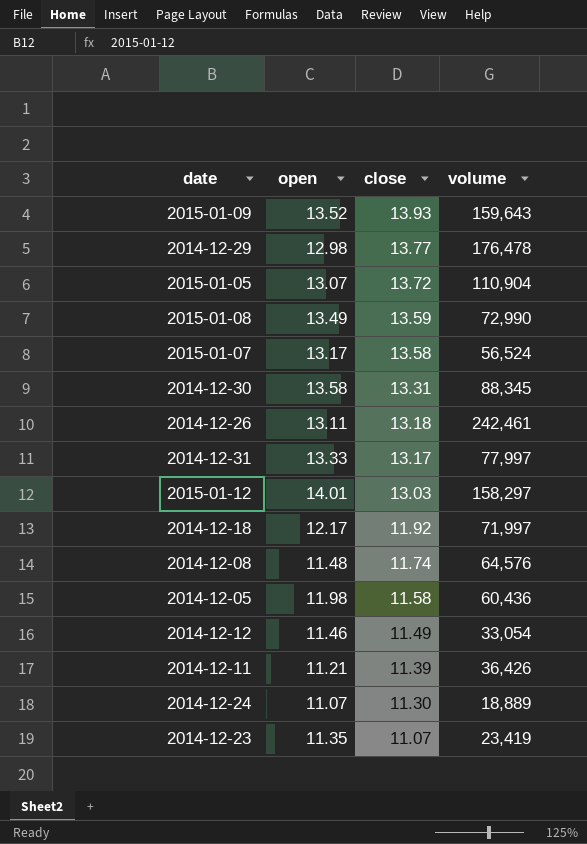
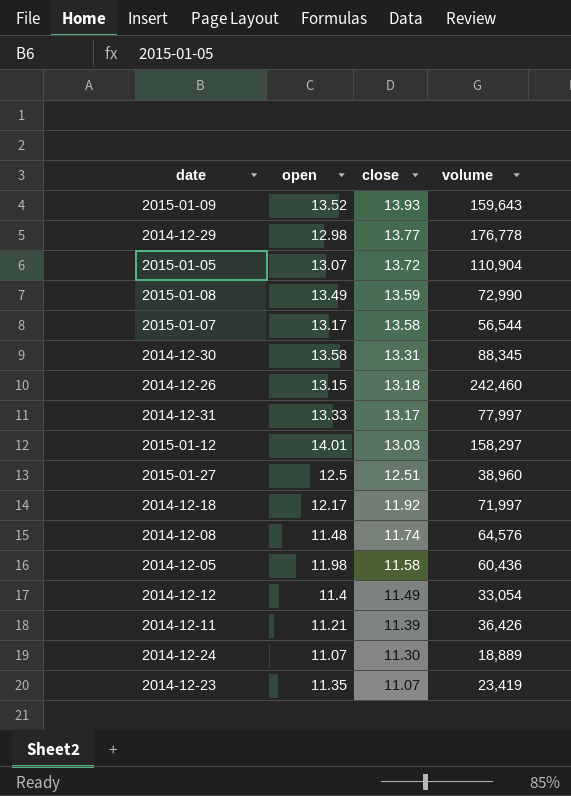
2014-12-29 | volume: 176,478 -> 176,778
2015-01-07 | volume: 56,524 -> 56,544
2014-12-26 | open: 13.11 -> 13.15
2014-12-26 | volume: 242,461 -> 242,460
row 2015-01-27: none -> 12.5 | 12.51 | 38,960
2014-12-12 | open: 11.46 -> 11.4

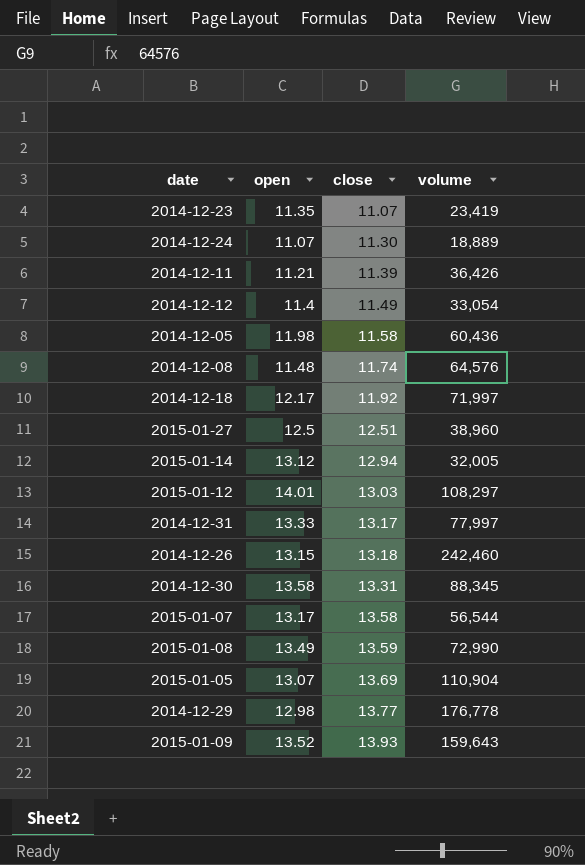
row order: close descending -> close ascending
row 2015-01-14: none -> 13.12 | 12.94 | 32,005
2015-01-12 | volume: 158,297 -> 108,297
2015-01-05 | close: 13.72 -> 13.69

